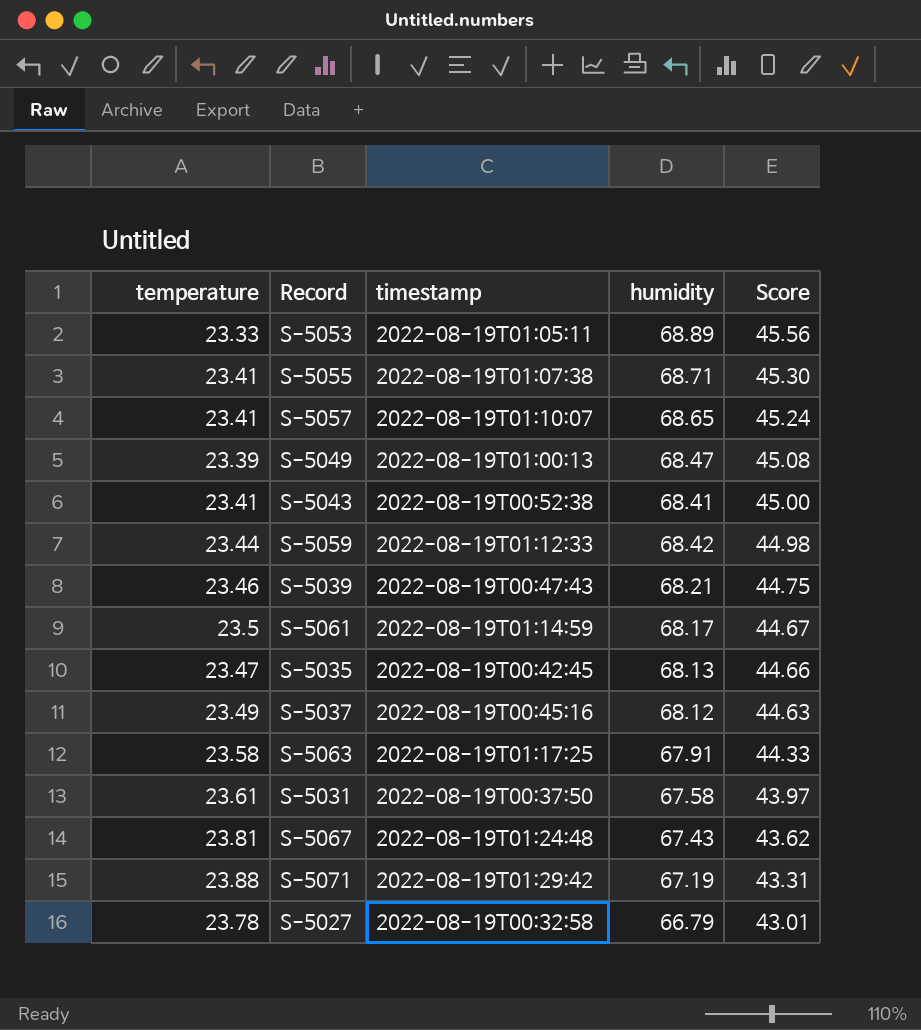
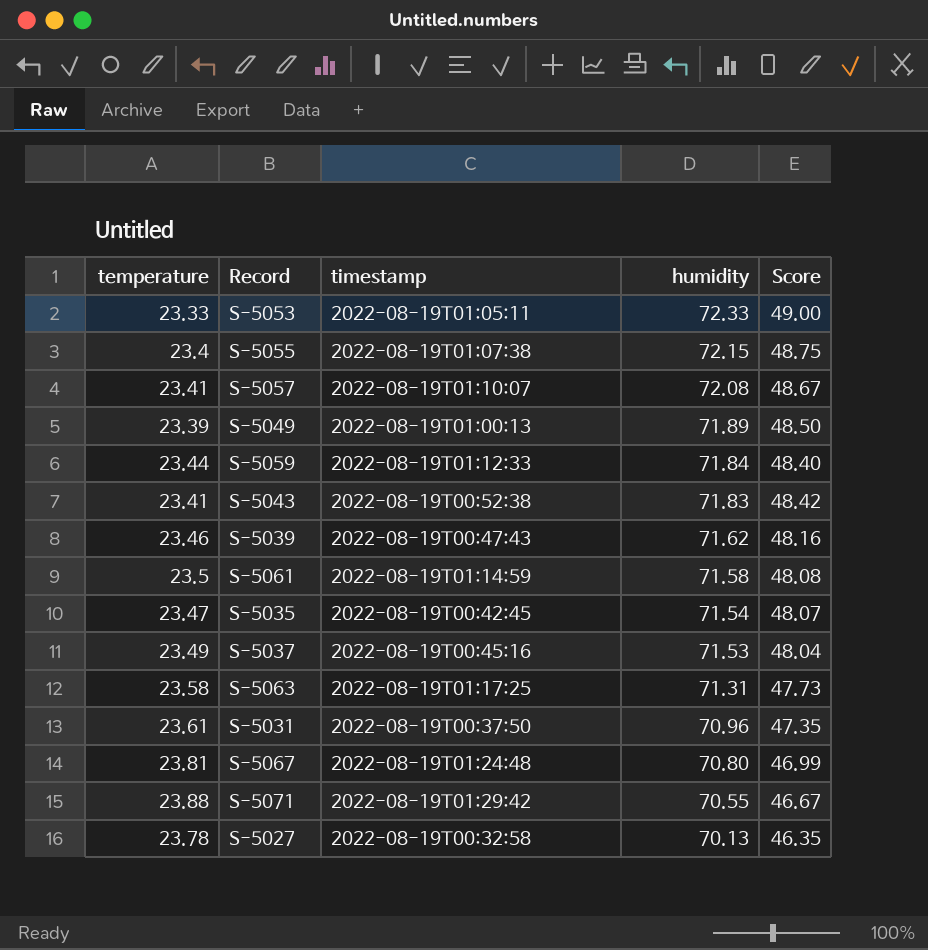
row order: Score descending -> humidity descending
S-5053 | humidity: 68.89 -> 72.33
S-5053 | Score: 45.56 -> 49.00
S-5055 | temperature: 23.41 -> 23.4
S-5055 | humidity: 68.71 -> 72.15
S-5055 | Score: 45.30 -> 48.75
S-5057 | humidity: 68.65 -> 72.08
S-5057 | Score: 45.24 -> 48.67
S-5049 | humidity: 68.47 -> 71.89
S-5049 | Score: 45.08 -> 48.50
S-5059 | humidity: 68.42 -> 71.84
S-5059 | Score: 44.98 -> 48.40
S-5043 | humidity: 68.41 -> 71.83
S-5043 | Score: 45.00 -> 48.42
S-5039 | humidity: 68.21 -> 71.62
S-5039 | Score: 44.75 -> 48.16
S-5061 | humidity: 68.17 -> 71.58
S-5061 | Score: 44.67 -> 48.08
S-5035 | humidity: 68.13 -> 71.54
S-5035 | Score: 44.66 -> 48.07
S-5037 | humidity: 68.12 -> 71.53
S-5037 | Score: 44.63 -> 48.04
S-5063 | humidity: 67.91 -> 71.31
S-5063 | Score: 44.33 -> 47.73
S-5031 | humidity: 67.58 -> 70.96
S-5031 | Score: 43.97 -> 47.35
S-5067 | humidity: 67.43 -> 70.80
S-5067 | Score: 43.62 -> 46.99
S-5071 | humidity: 67.19 -> 70.55
S-5071 | Score: 43.31 -> 46.67
S-5027 | humidity: 66.79 -> 70.13
S-5027 | Score: 43.01 -> 46.35

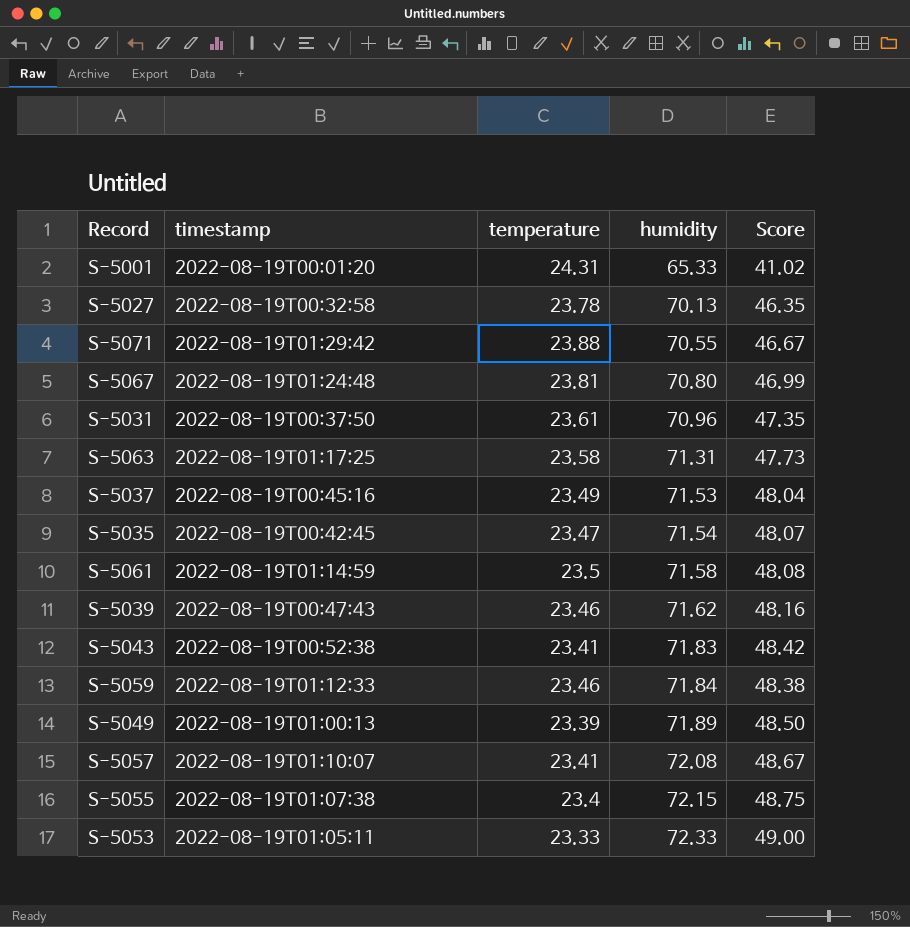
row order: humidity descending -> humidity ascending
column temperature | position: 1 -> 3
row S-5001: none -> 2022-08-19T00:01:20 | 24.31 | 65.33 | 41.02
S-5059 | temperature: 23.44 -> 23.46
S-5059 | Score: 48.40 -> 48.38

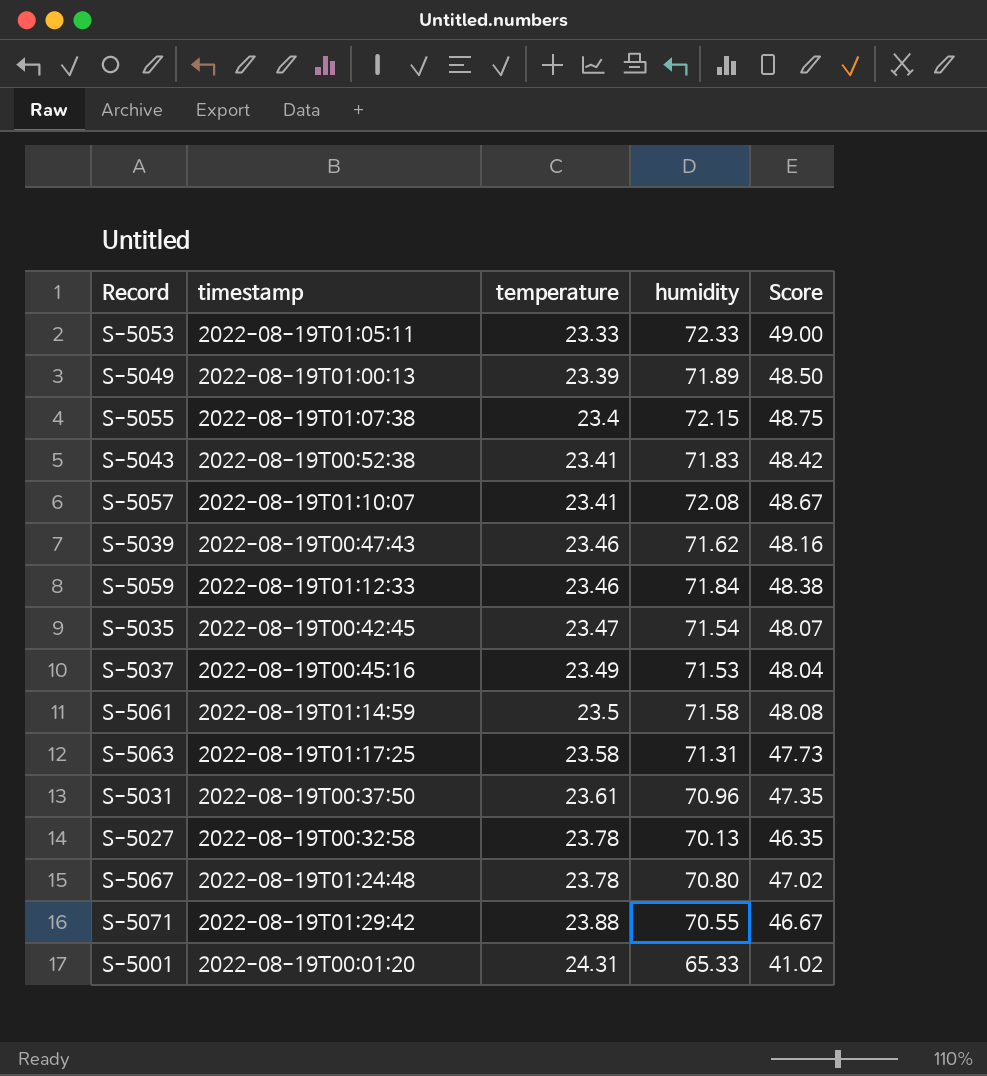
row order: humidity ascending -> temperature ascending
S-5067 | temperature: 23.81 -> 23.78
S-5067 | Score: 46.99 -> 47.02

